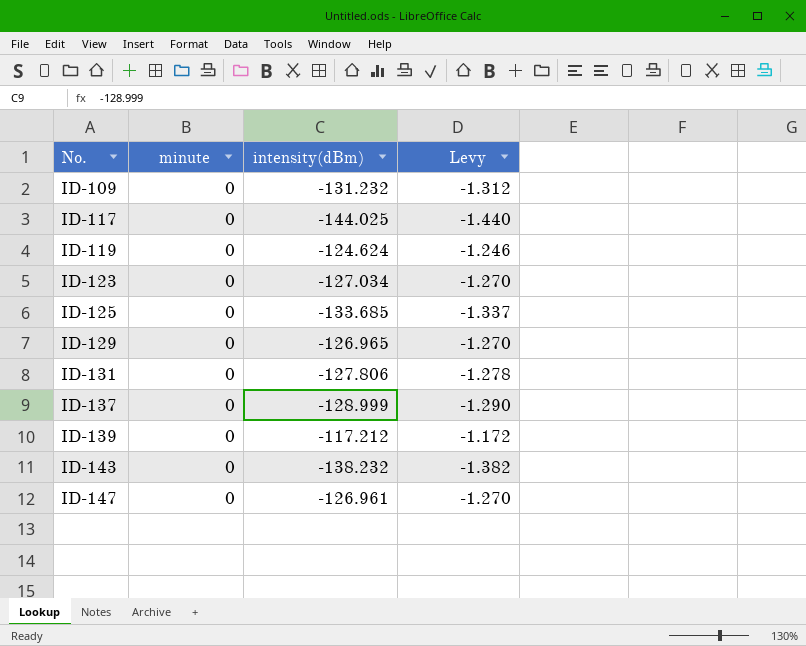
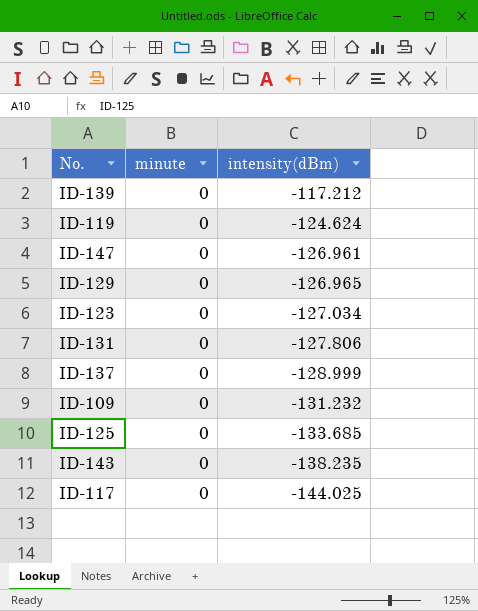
row order: No. ascending -> intensity(dBm) descending
column Levy | formula: [intensity(dBm)] * 0.01 -> none
ID-143 | intensity(dBm): -138.232 -> -138.235

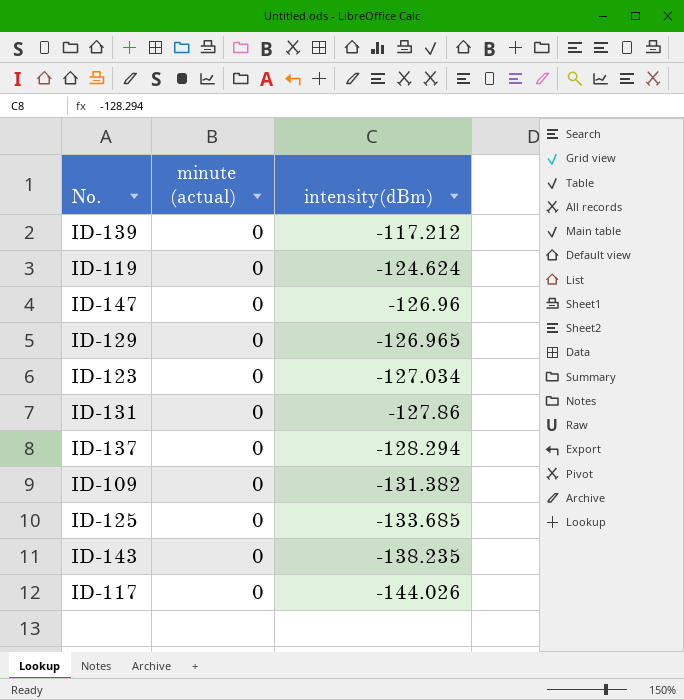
column name: minute -> minute (actual)
ID-147 | intensity(dBm): -126.961 -> -126.96
ID-131 | intensity(dBm): -127.806 -> -127.86
ID-137 | intensity(dBm): -128.999 -> -128.294
ID-109 | intensity(dBm): -131.232 -> -131.382
ID-117 | intensity(dBm): -144.025 -> -144.026

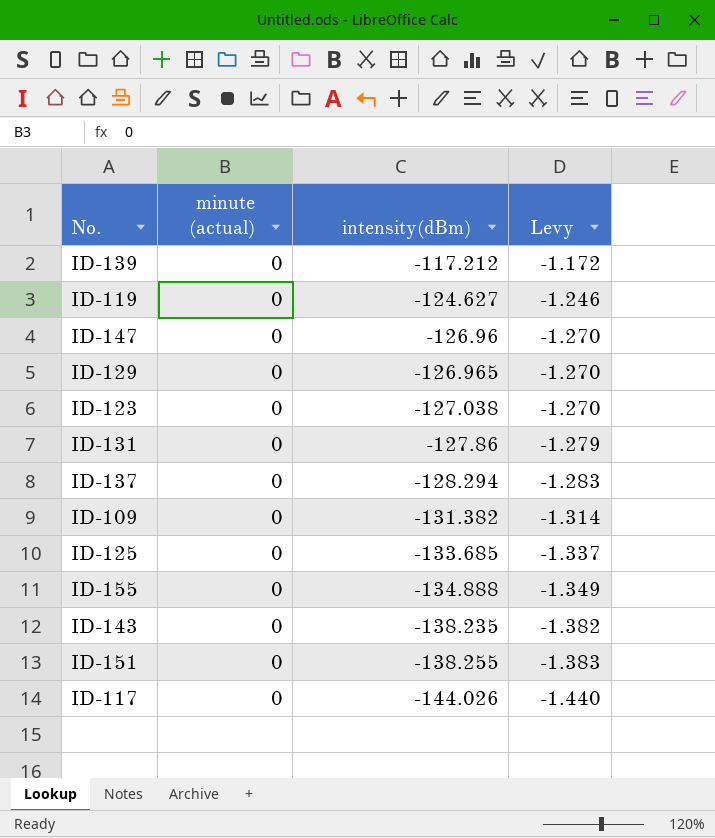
column Levy | formula: none -> [intensity(dBm)] * 0.01
ID-119 | intensity(dBm): -124.624 -> -124.627
ID-123 | intensity(dBm): -127.034 -> -127.038
row ID-155: none -> 0 | -134.888 | -1.349
row ID-151: none -> 0 | -138.255 | -1.383

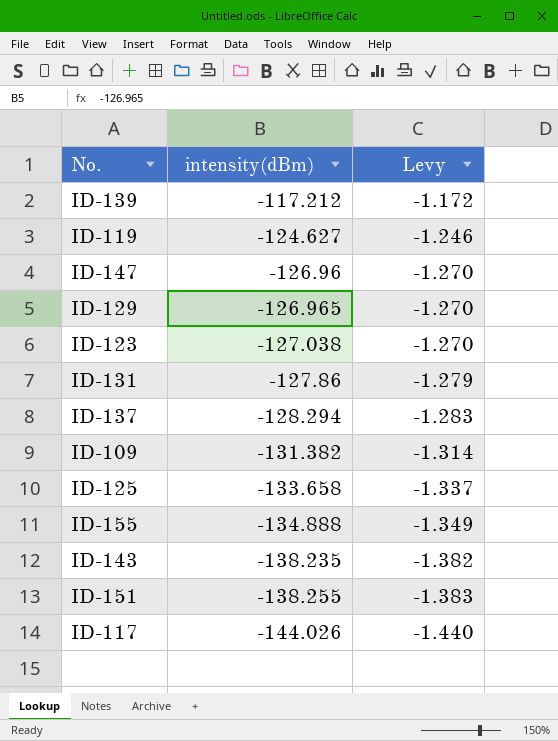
column minute (actual) | position: 2 -> none
ID-125 | intensity(dBm): -133.685 -> -133.658

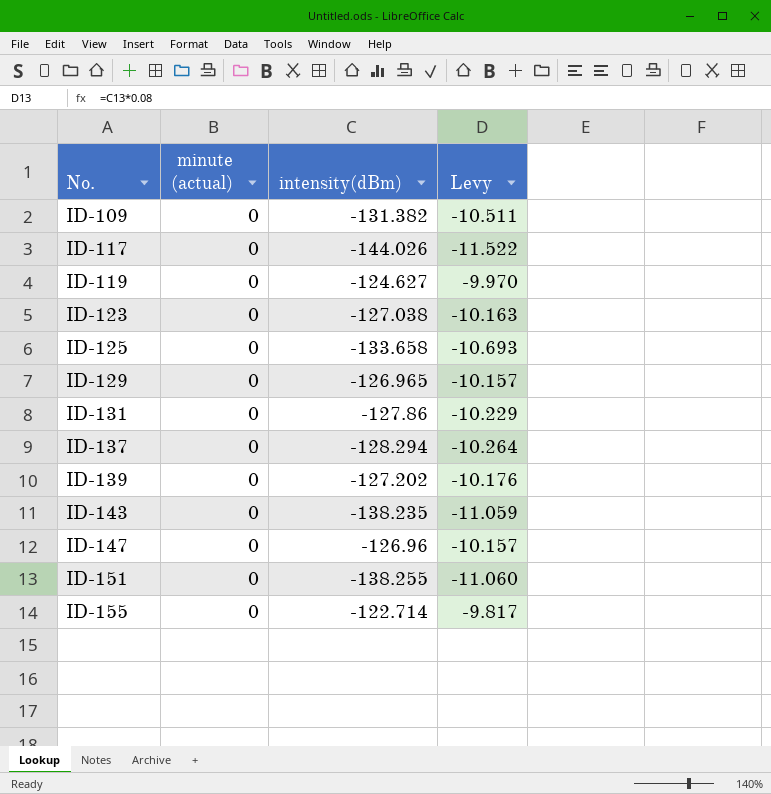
row order: intensity(dBm) descending -> No. ascending
column minute (actual) | position: none -> 2
column Levy | formula: [intensity(dBm)] * 0.01 -> [intensity(dBm)] * 0.08
ID-139 | intensity(dBm): -117.212 -> -127.202
ID-155 | intensity(dBm): -134.888 -> -122.714

